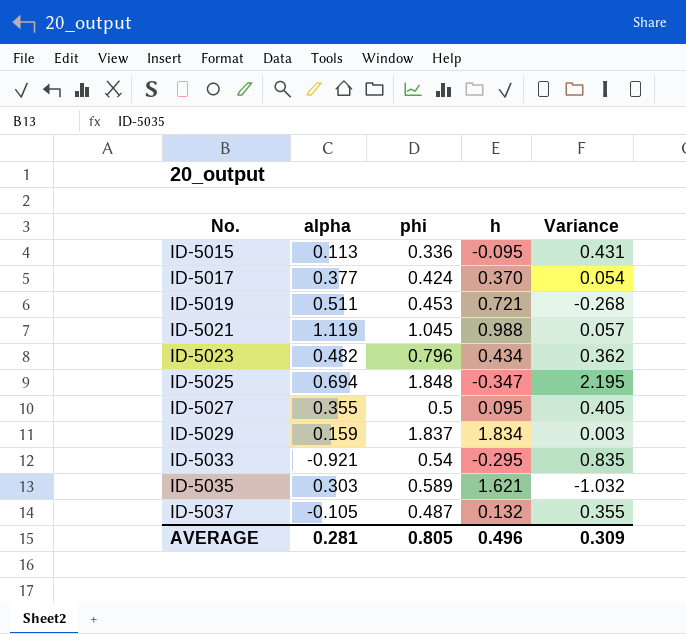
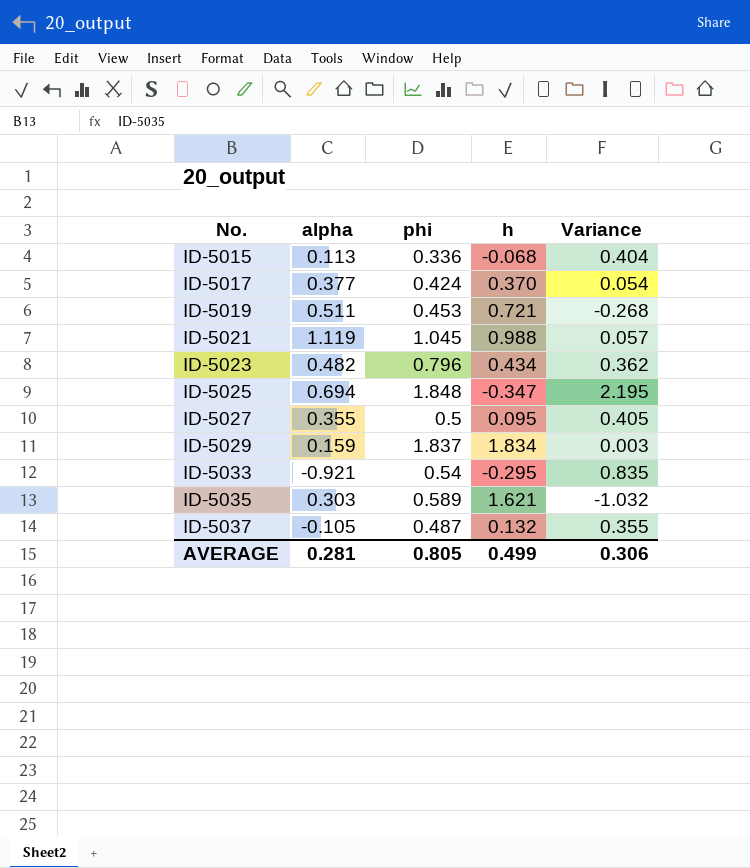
ID-5015 | h: -0.095 -> -0.068
ID-5015 | Variance: 0.431 -> 0.404
AVERAGE | h: 0.496 -> 0.499
AVERAGE | Variance: 0.309 -> 0.306

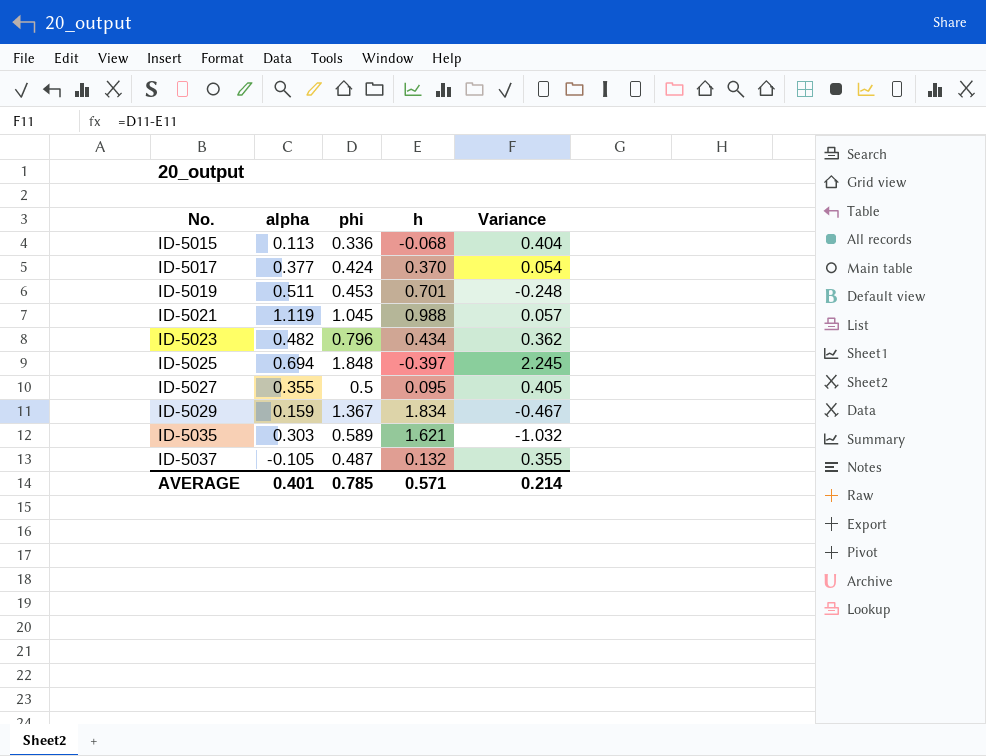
row ID-5033: -0.921 | 0.54 | -0.295 | 0.835 -> none
ID-5019 | h: 0.721 -> 0.701
ID-5019 | Variance: -0.268 -> -0.248
ID-5025 | h: -0.347 -> -0.397
ID-5025 | Variance: 2.195 -> 2.245
ID-5029 | phi: 1.837 -> 1.367
ID-5029 | Variance: 0.003 -> -0.467
AVERAGE | alpha: 0.281 -> 0.401
AVERAGE | phi: 0.805 -> 0.785
AVERAGE | h: 0.499 -> 0.571
AVERAGE | Variance: 0.306 -> 0.214

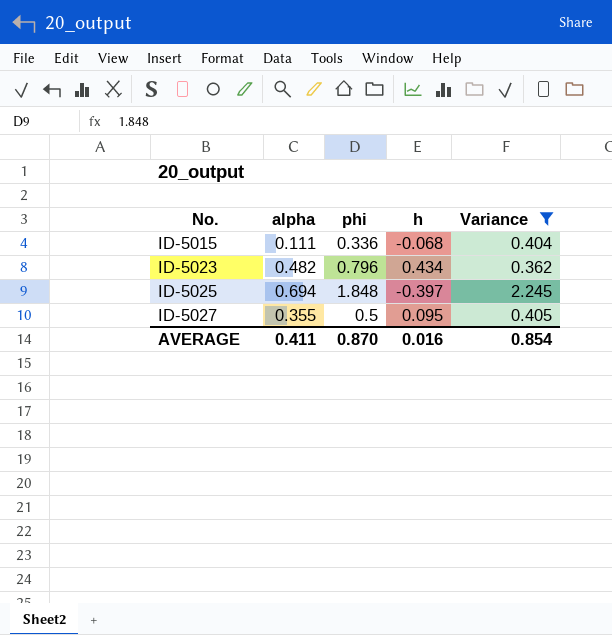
filter: none -> Variance >= 0.362
ID-5015 | alpha: 0.113 -> 0.111
AVERAGE | alpha: 0.401 -> 0.411
AVERAGE | phi: 0.785 -> 0.870
AVERAGE | h: 0.571 -> 0.016
AVERAGE | Variance: 0.214 -> 0.854

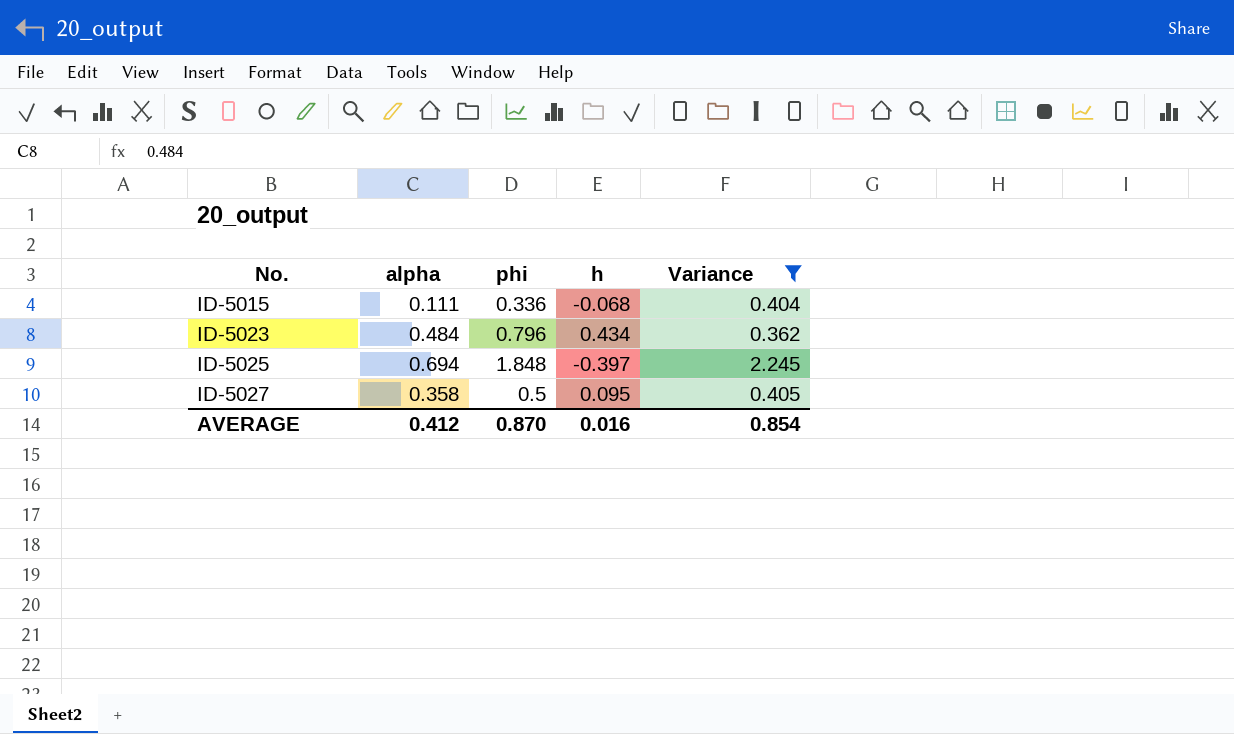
ID-5023 | alpha: 0.482 -> 0.484
ID-5027 | alpha: 0.355 -> 0.358
AVERAGE | alpha: 0.411 -> 0.412

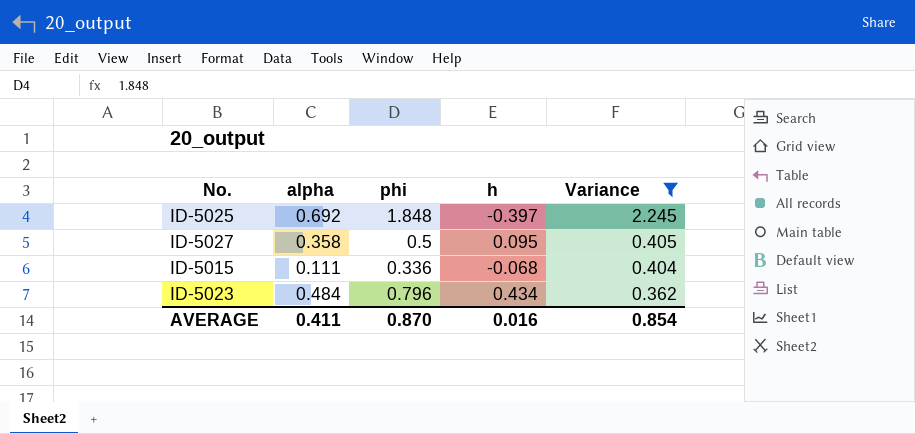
row order: No. ascending -> Variance descending
ID-5025 | alpha: 0.694 -> 0.692
AVERAGE | alpha: 0.412 -> 0.411

